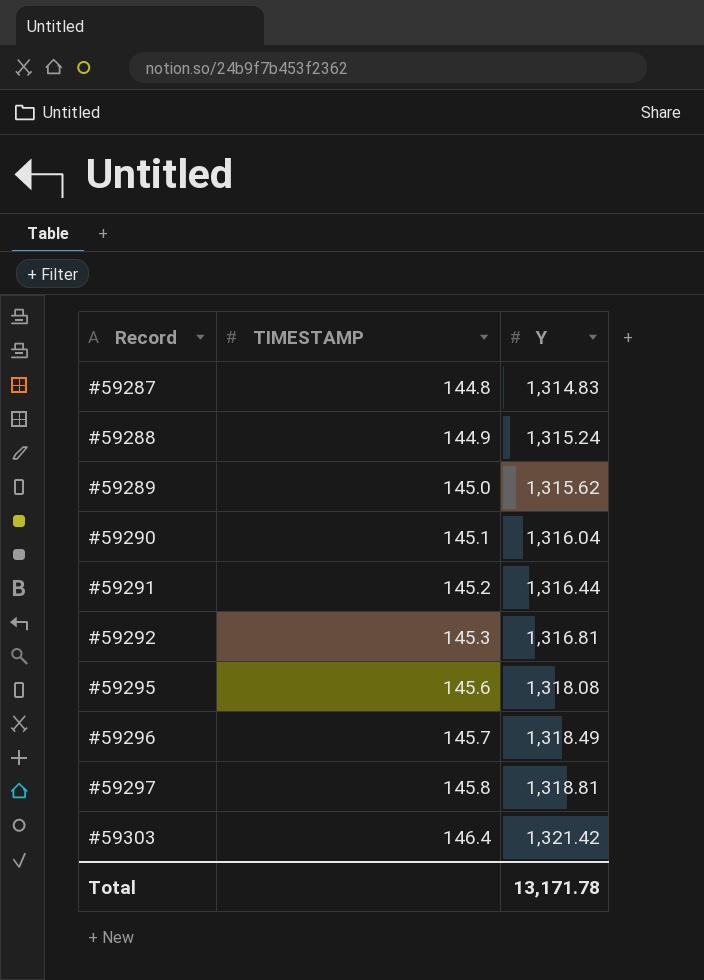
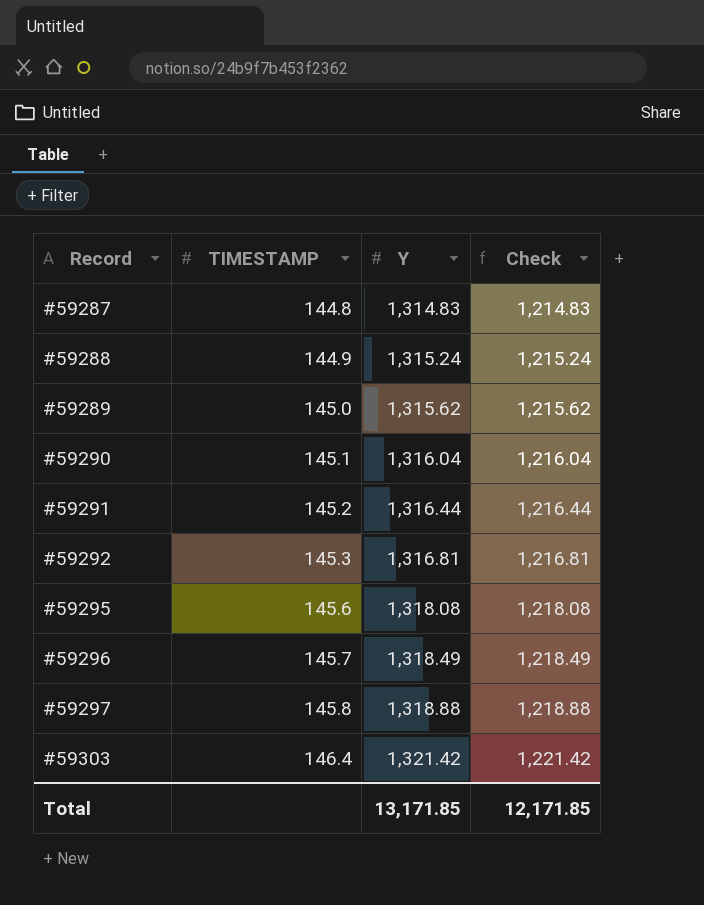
column Check | formula: none -> [Y] - 100
#59297 | Y: 1,318.81 -> 1,318.88
Total | Y: 13,171.78 -> 13,171.85

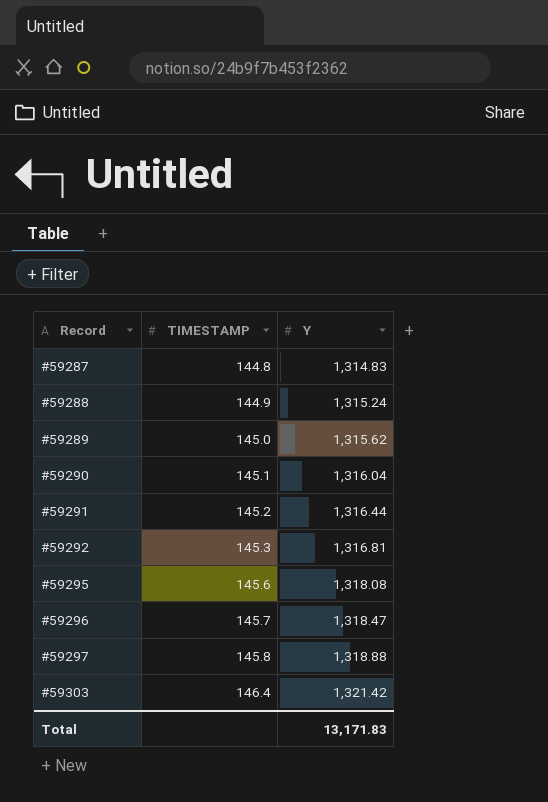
column Check | formula: [Y] - 100 -> none
#59296 | Y: 1,318.49 -> 1,318.47
Total | Y: 13,171.85 -> 13,171.83

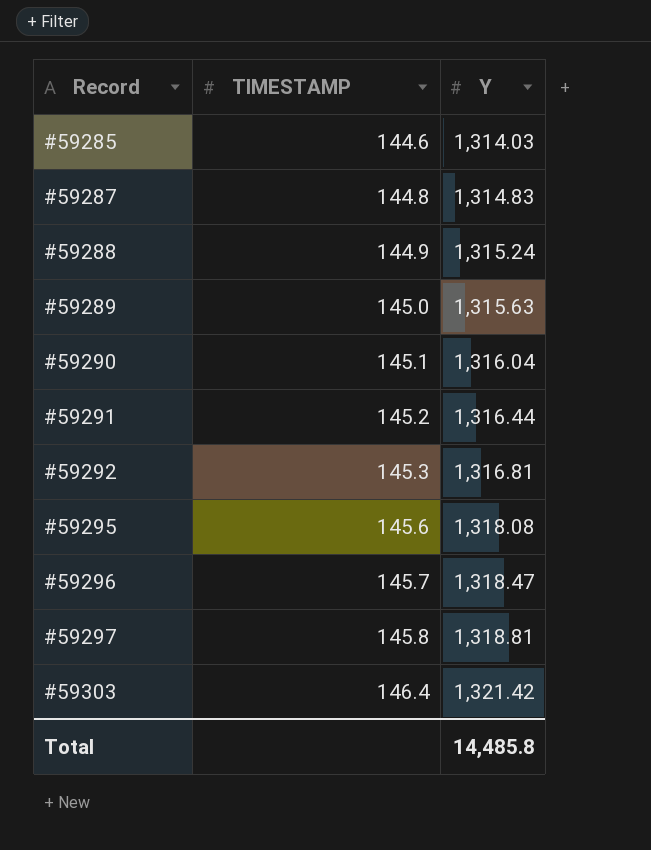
row #59285: none -> 144.6 | 1,314.03
#59289 | Y: 1,315.62 -> 1,315.63
#59297 | Y: 1,318.88 -> 1,318.81
Total | Y: 13,171.83 -> 14,485.8

